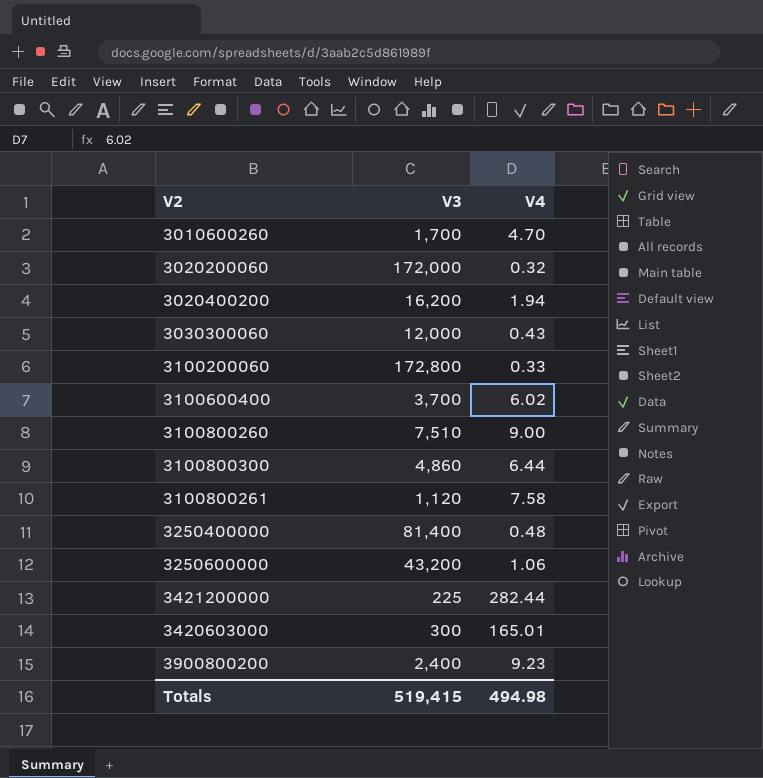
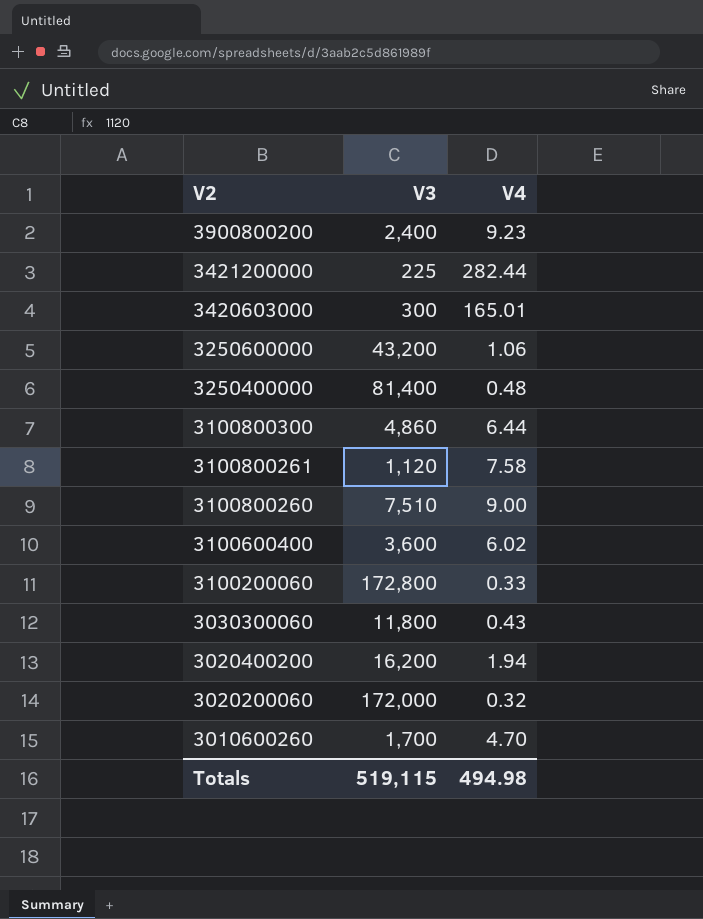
row order: none -> V2 descending
3100600400 | V3: 3,700 -> 3,600
3030300060 | V3: 12,000 -> 11,800
Totals | V3: 519,415 -> 519,115

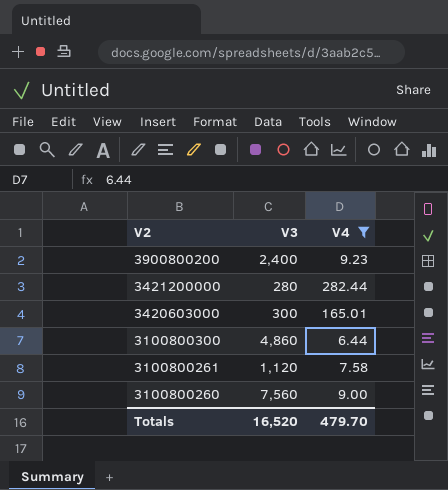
filter: none -> V4 >= 6.44
3421200000 | V3: 225 -> 280
3100800260 | V3: 7,510 -> 7,560
Totals | V3: 519,115 -> 16,520
Totals | V4: 494.98 -> 479.70

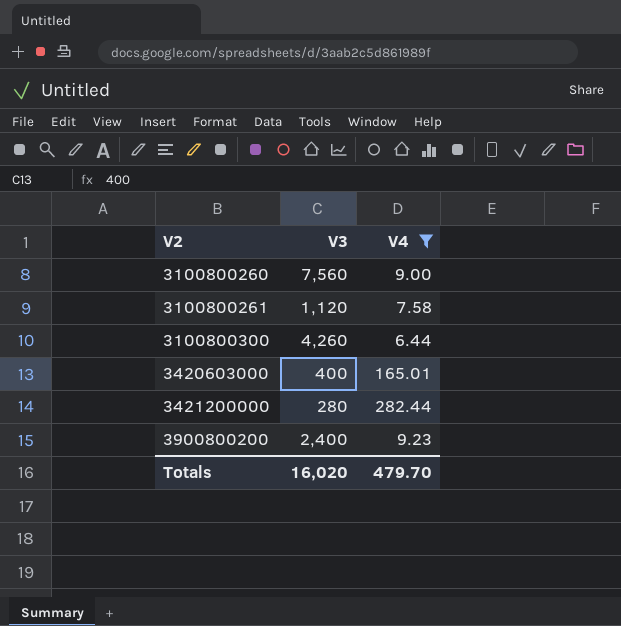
row order: V2 descending -> V2 ascending
3100800300 | V3: 4,860 -> 4,260
3420603000 | V3: 300 -> 400
Totals | V3: 16,520 -> 16,020

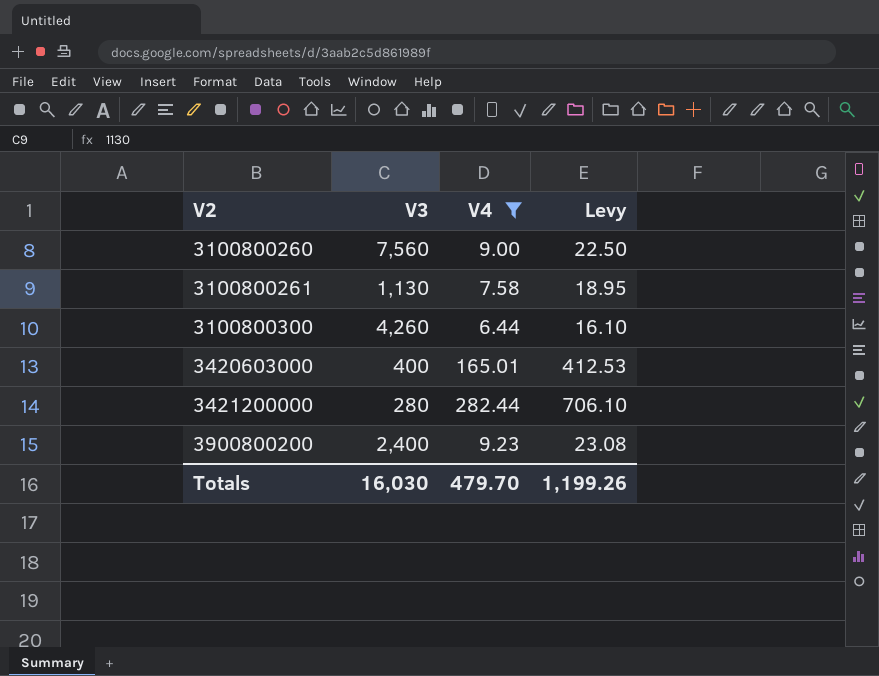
column Levy | formula: none -> [V4] * 2.5
3100800261 | V3: 1,120 -> 1,130
Totals | V3: 16,020 -> 16,030

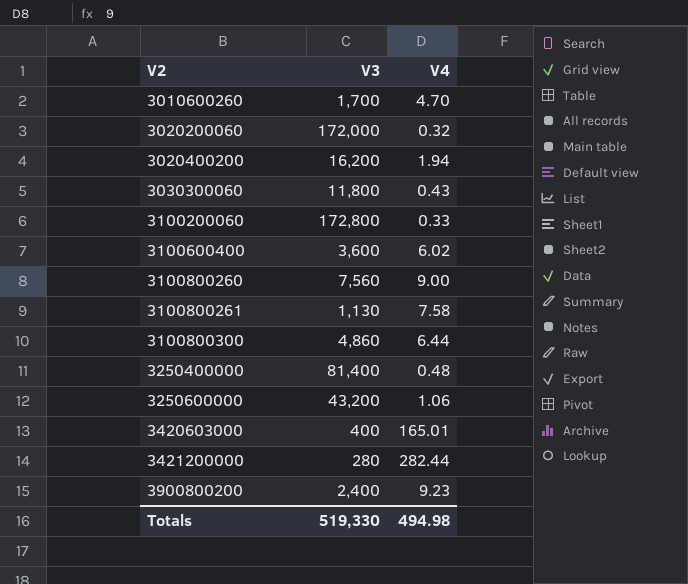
filter: V4 >= 6.44 -> none
column Levy | formula: [V4] * 2.5 -> none
3100800300 | V3: 4,260 -> 4,860
Totals | V3: 16,030 -> 519,330
Totals | V4: 479.70 -> 494.98

